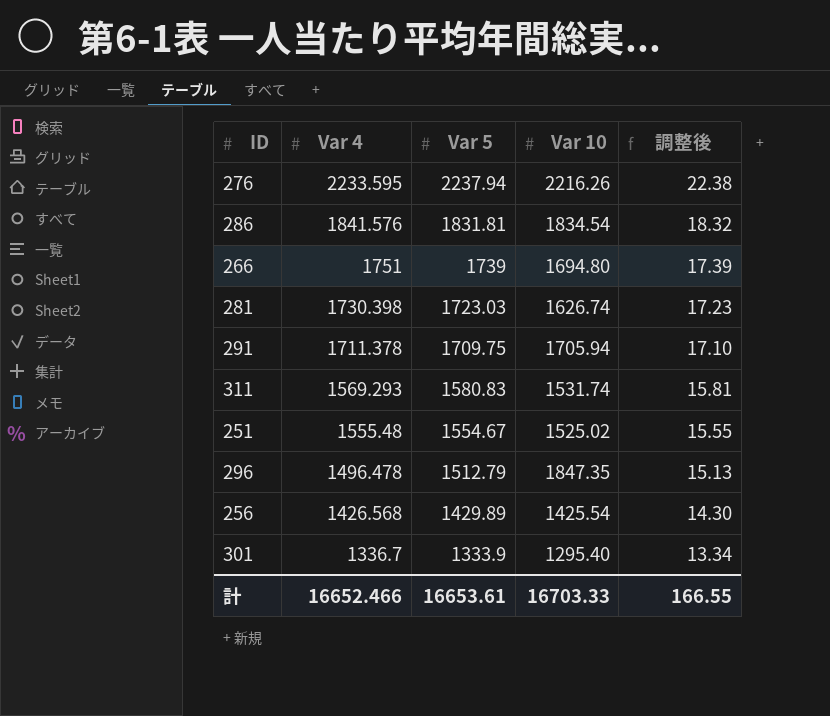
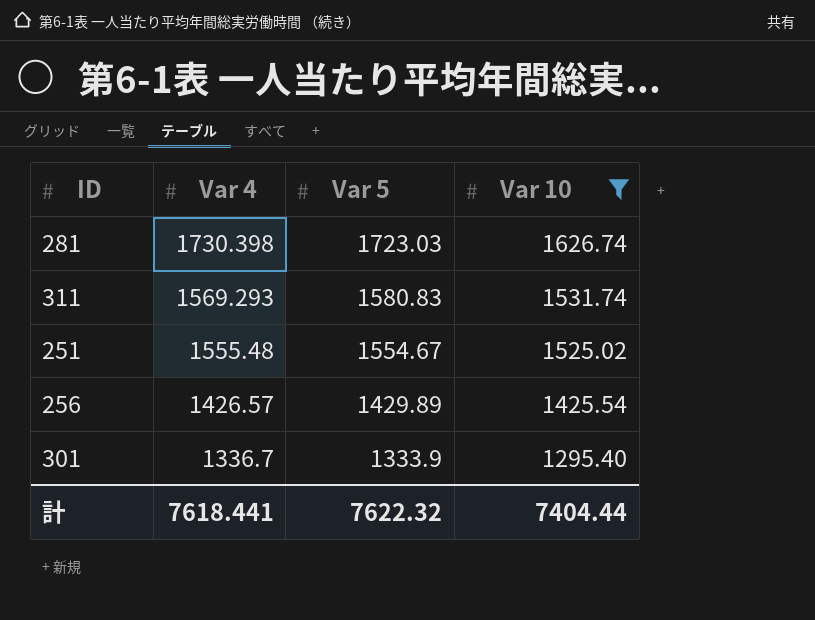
filter: none -> Var 10 <= 1626.74
column 調整後 | formula: [Var 5] * 0.01 -> none
256 | Var 4: 1426.568 -> 1426.57
計 | Var 4: 16652.466 -> 7618.441
計 | Var 5: 16653.61 -> 7622.32
計 | Var 10: 16703.33 -> 7404.44

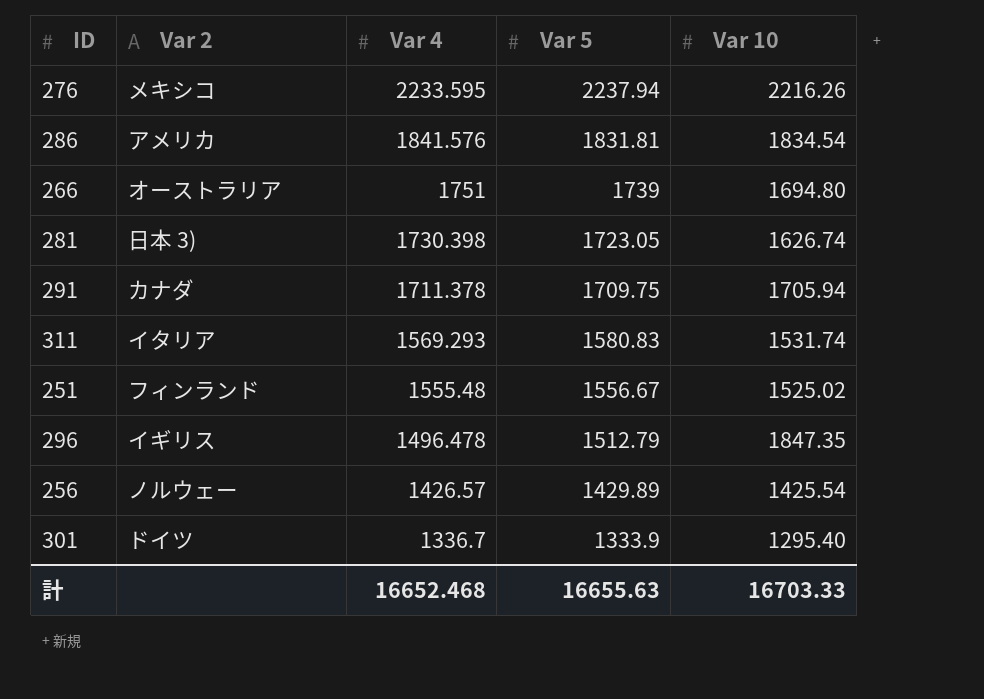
filter: Var 10 <= 1626.74 -> none
column Var 2 | position: none -> 2
281 | Var 5: 1723.03 -> 1723.05
251 | Var 5: 1554.67 -> 1556.67
計 | Var 4: 7618.441 -> 16652.468
計 | Var 5: 7622.32 -> 16655.63
計 | Var 10: 7404.44 -> 16703.33

